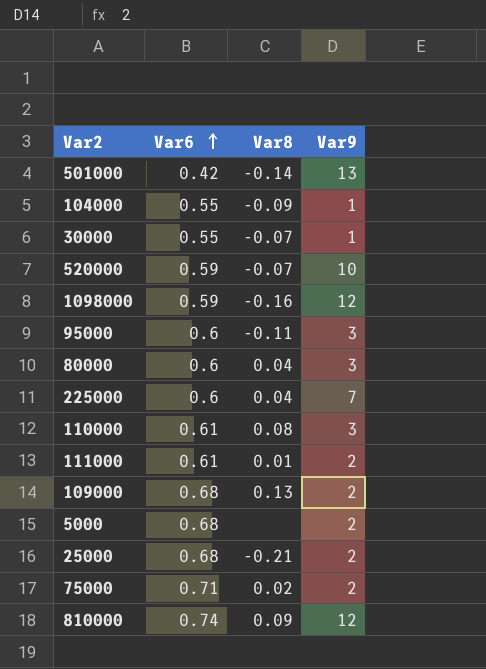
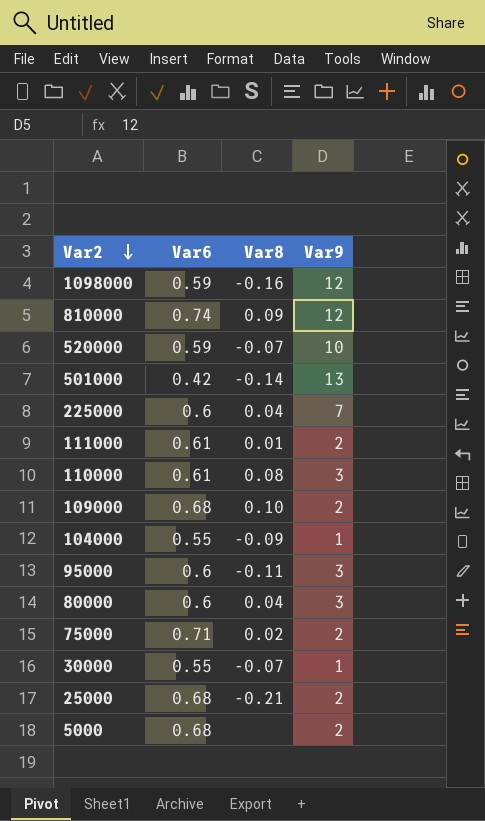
row order: Var6 ascending -> Var2 descending
109000 | Var8: 0.13 -> 0.10

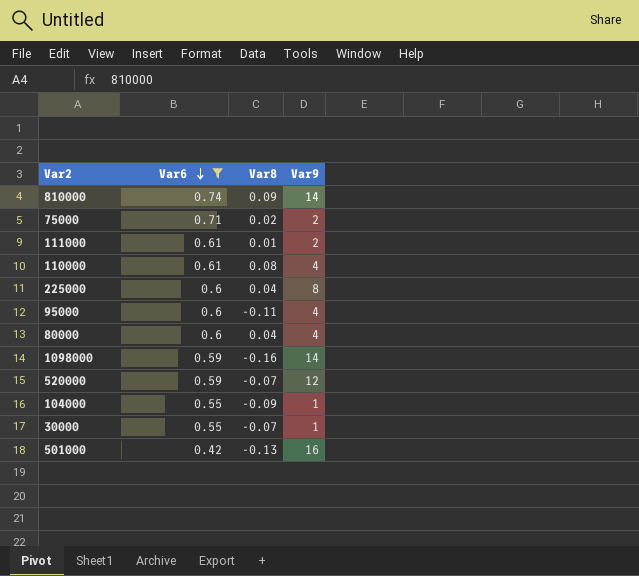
filter: none -> Var6 != 0.68
row order: Var2 descending -> Var6 descending
810000 | Var9: 12 -> 14
110000 | Var9: 3 -> 4
225000 | Var9: 7 -> 8
95000 | Var9: 3 -> 4
80000 | Var9: 3 -> 4
1098000 | Var9: 12 -> 14
520000 | Var9: 10 -> 12
501000 | Var8: -0.14 -> -0.13
501000 | Var9: 13 -> 16

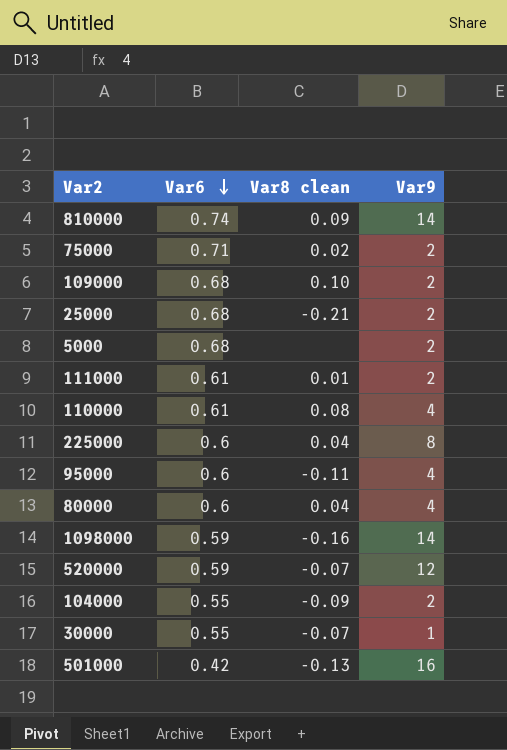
filter: Var6 != 0.68 -> none
column name: Var8 -> Var8 clean
104000 | Var9: 1 -> 2

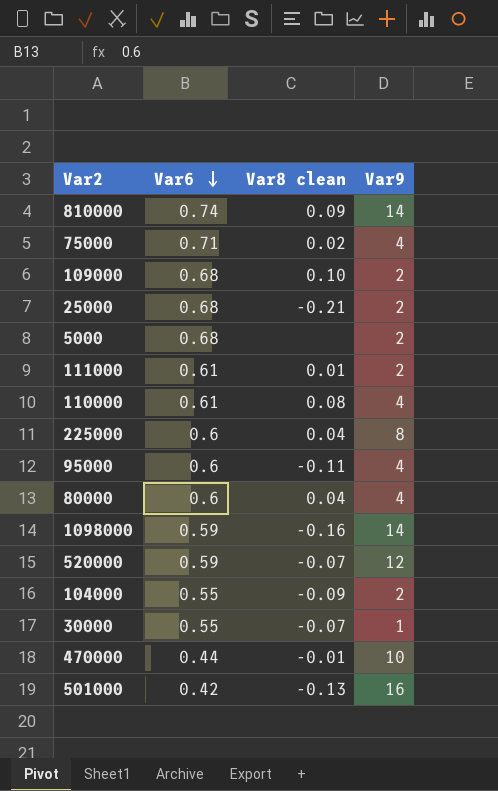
75000 | Var9: 2 -> 4
row 470000: none -> 0.44 | -0.01 | 10

